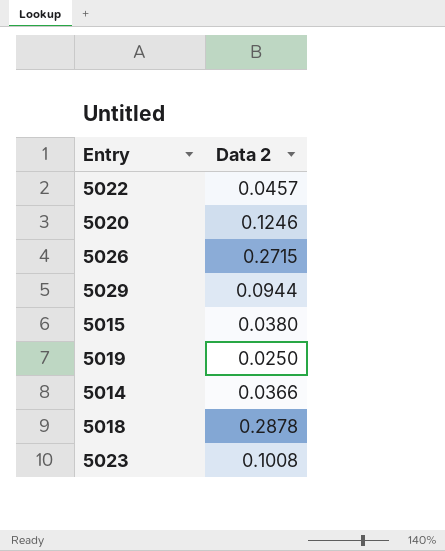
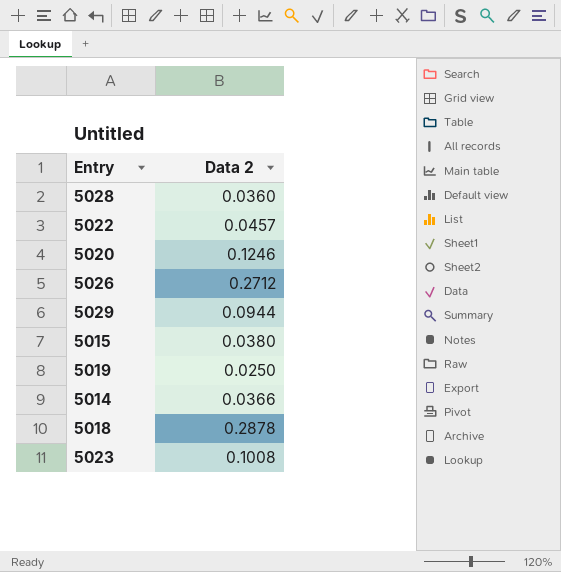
row 5028: none -> 0.0360
5026 | Data 2: 0.2715 -> 0.2712

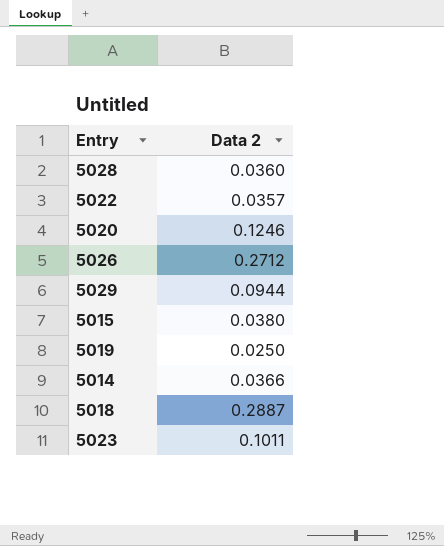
5022 | Data 2: 0.0457 -> 0.0357
5018 | Data 2: 0.2878 -> 0.2887
5023 | Data 2: 0.1008 -> 0.1011

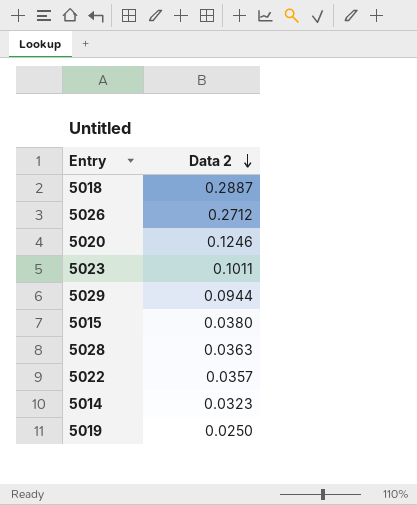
row order: none -> Data 2 descending
5028 | Data 2: 0.0360 -> 0.0363
5014 | Data 2: 0.0366 -> 0.0323

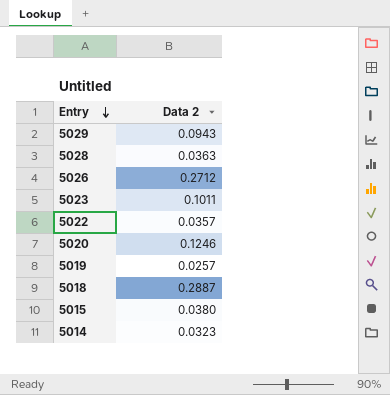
row order: Data 2 descending -> Entry descending
5029 | Data 2: 0.0944 -> 0.0943
5019 | Data 2: 0.0250 -> 0.0257

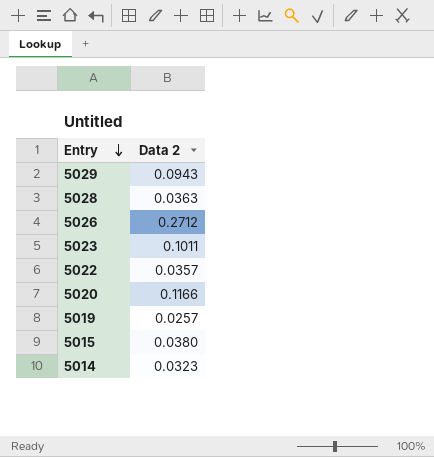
row 5018: 0.2887 -> none
5020 | Data 2: 0.1246 -> 0.1166

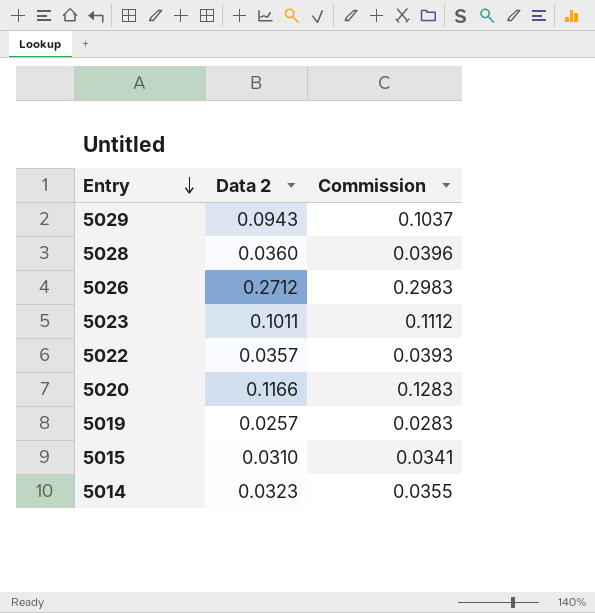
column Commission | formula: none -> [Data 2] * 1.1
5028 | Data 2: 0.0363 -> 0.0360
5015 | Data 2: 0.0380 -> 0.0310

